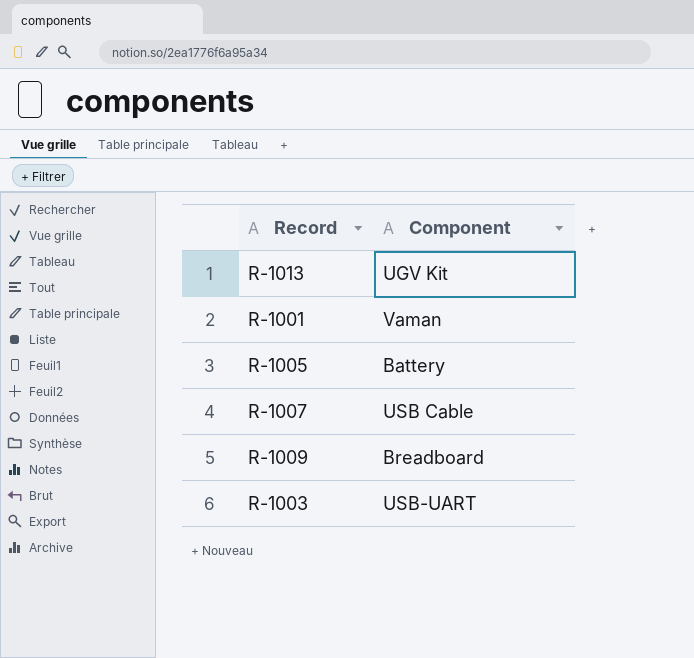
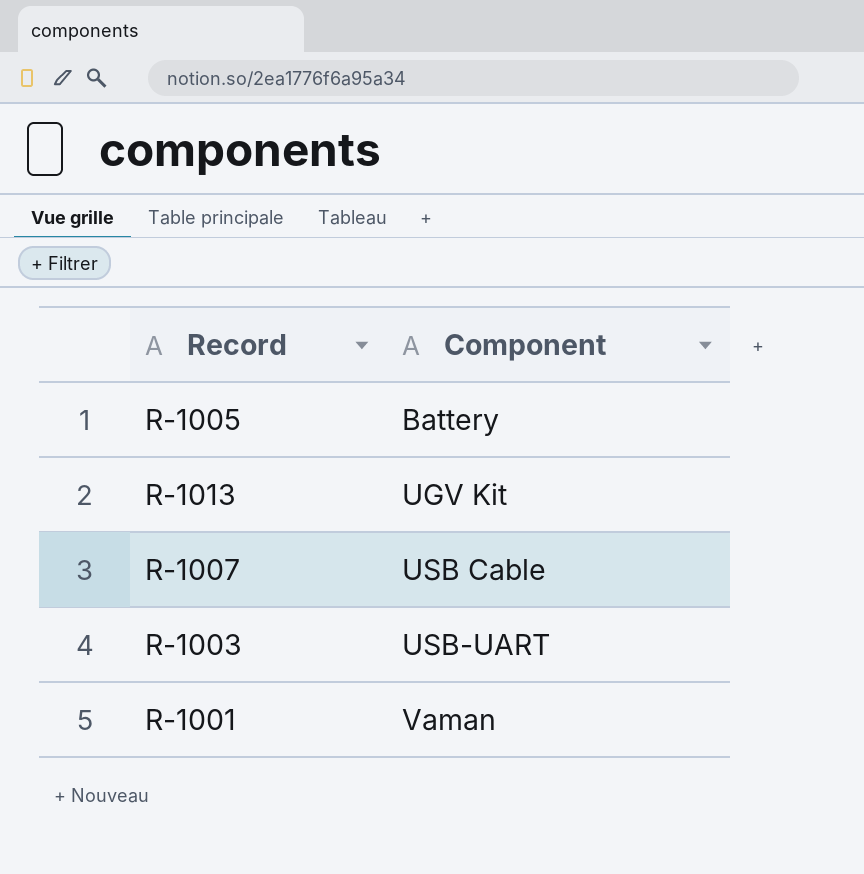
row order: none -> Component ascending
row R-1009: Breadboard -> none

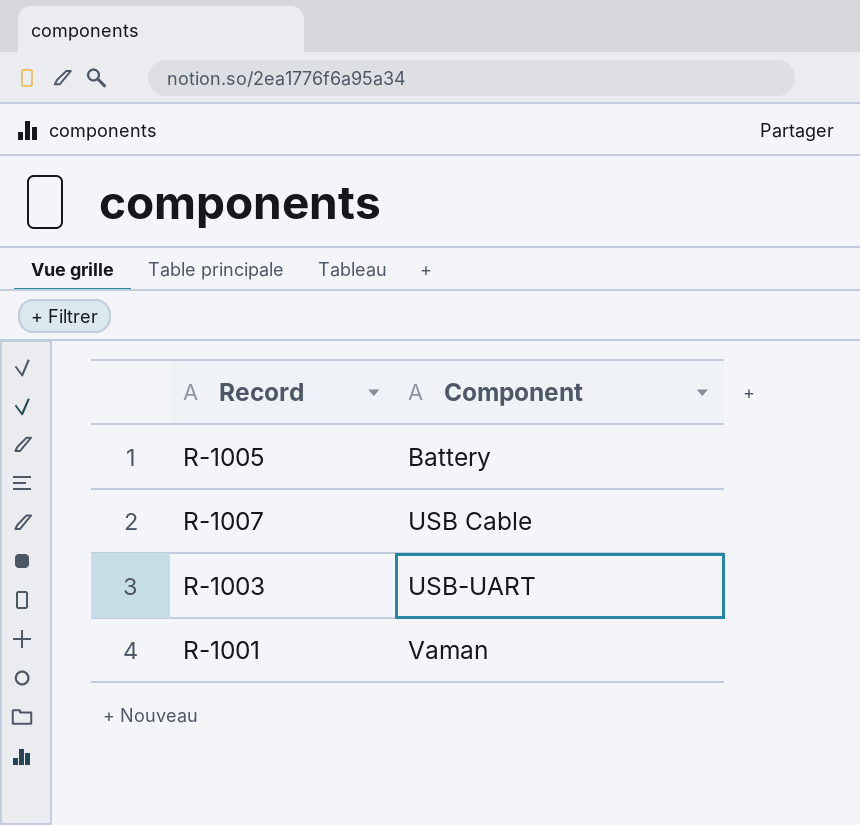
row R-1013: UGV Kit -> none

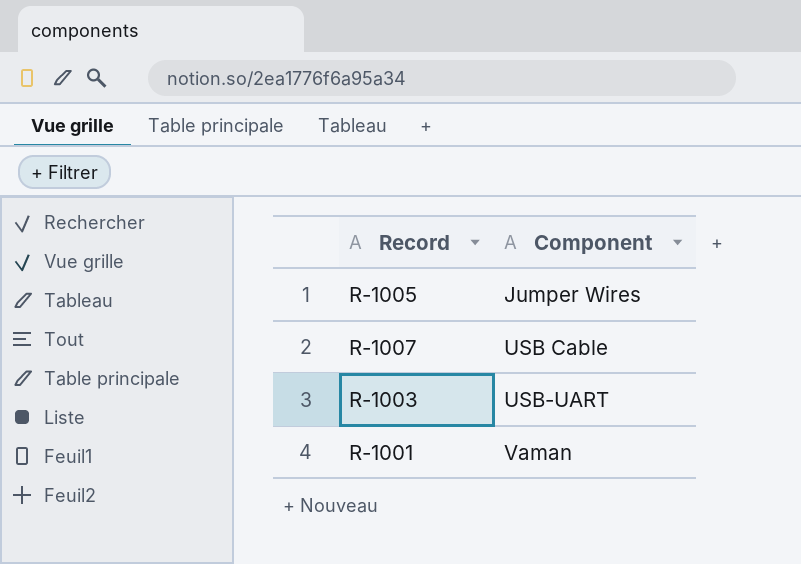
R-1005 | Component: Battery -> Jumper Wires

